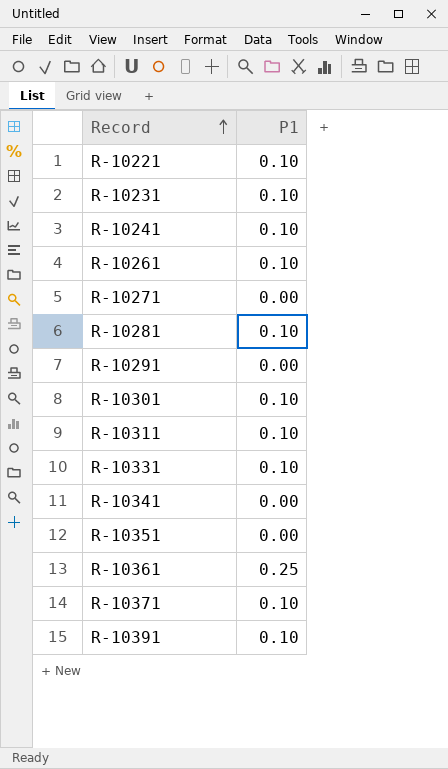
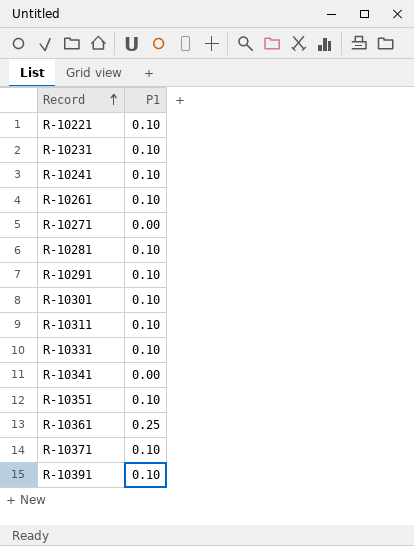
R-10291 | P1: 0.00 -> 0.10
R-10351 | P1: 0.00 -> 0.10

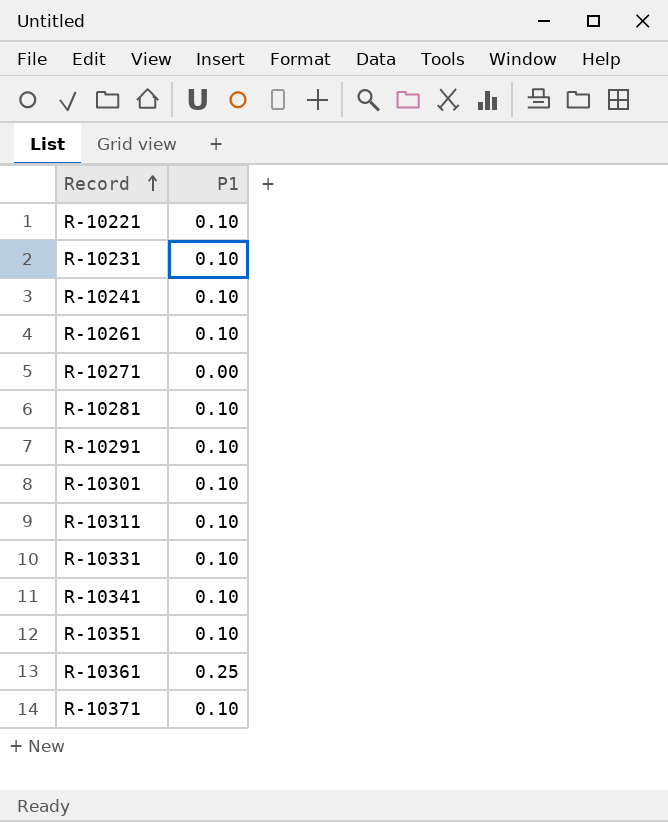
row R-10391: 0.10 -> none
R-10341 | P1: 0.00 -> 0.10

